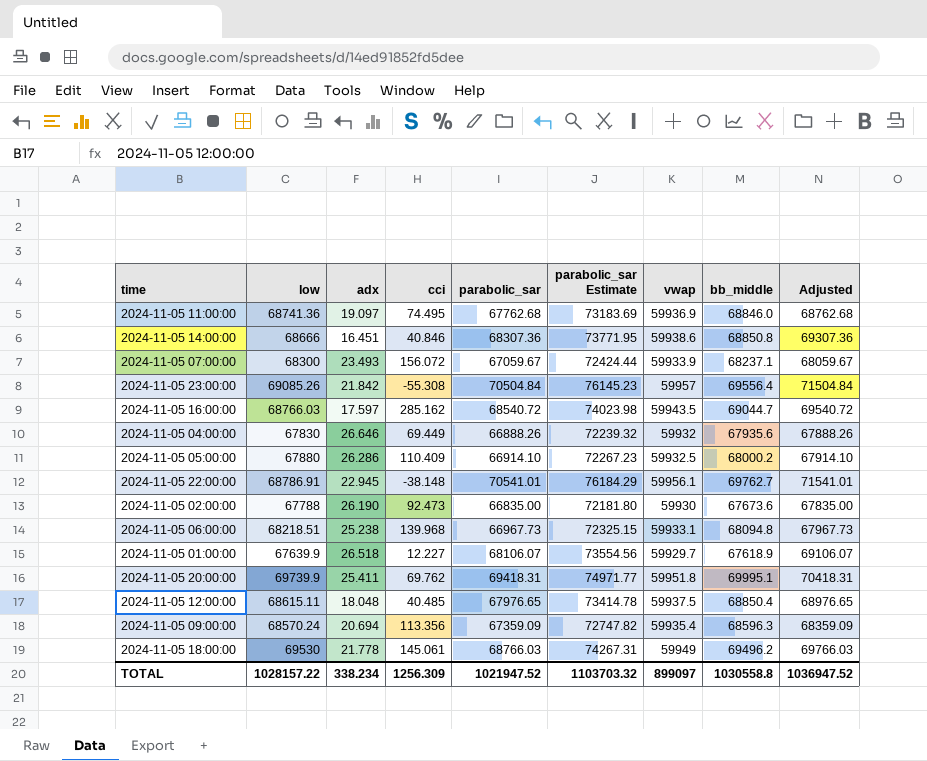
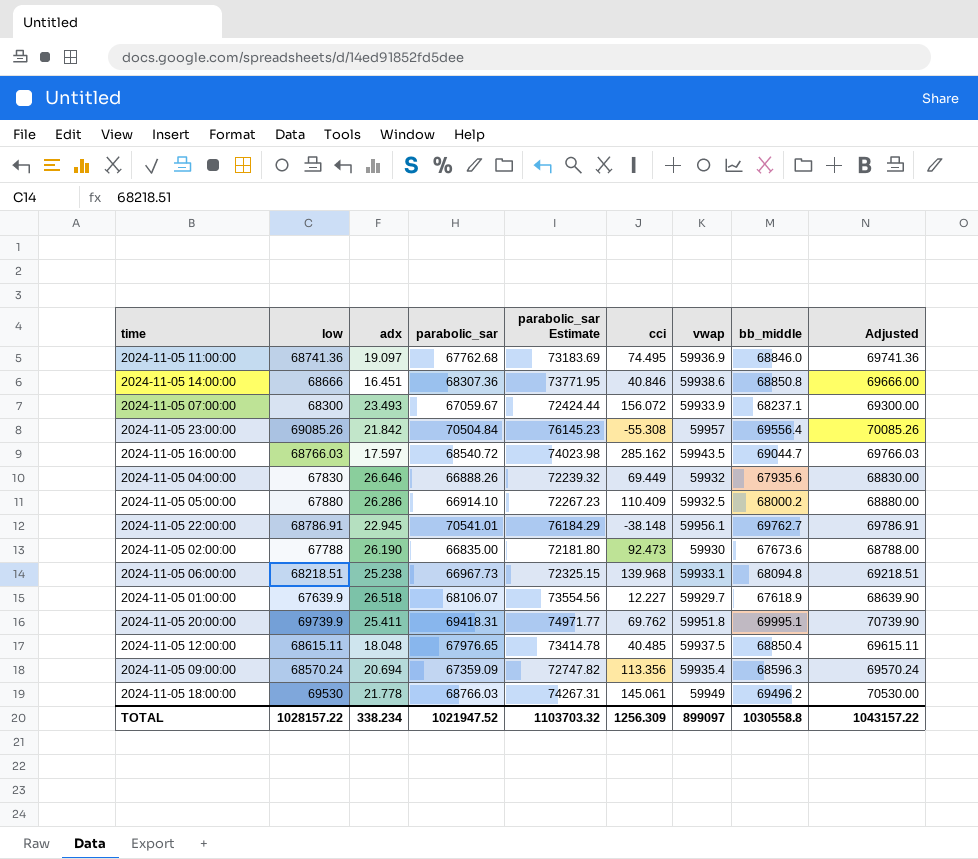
column cci | position: 4 -> 6
column Adjusted | formula: [parabolic_sar] + 1000 -> [low] + 1000
TOTAL | Adjusted: 1036947.52 -> 1043157.22

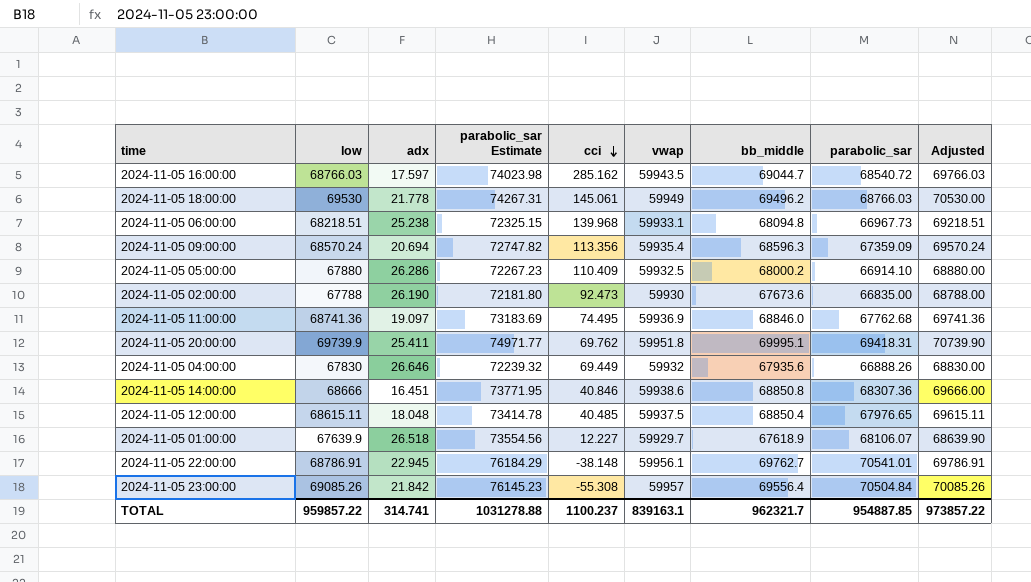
row order: none -> cci descending
column parabolic_sar | position: 4 -> 8
row 2024-11-05 07:00:00: 68300 | 23.493 | 67059.67 | 72424.44 | 156.072 | 59933.9 | 68237.1 | 69300.00 -> none
TOTAL | low: 1028157.22 -> 959857.22
TOTAL | adx: 338.234 -> 314.741
TOTAL | parabolic_sar Estimate: 1103703.32 -> 1031278.88
TOTAL | cci: 1256.309 -> 1100.237
TOTAL | vwap: 899097 -> 839163.1
TOTAL | bb_middle: 1030558.8 -> 962321.7
TOTAL | parabolic_sar: 1021947.52 -> 954887.85
TOTAL | Adjusted: 1043157.22 -> 973857.22

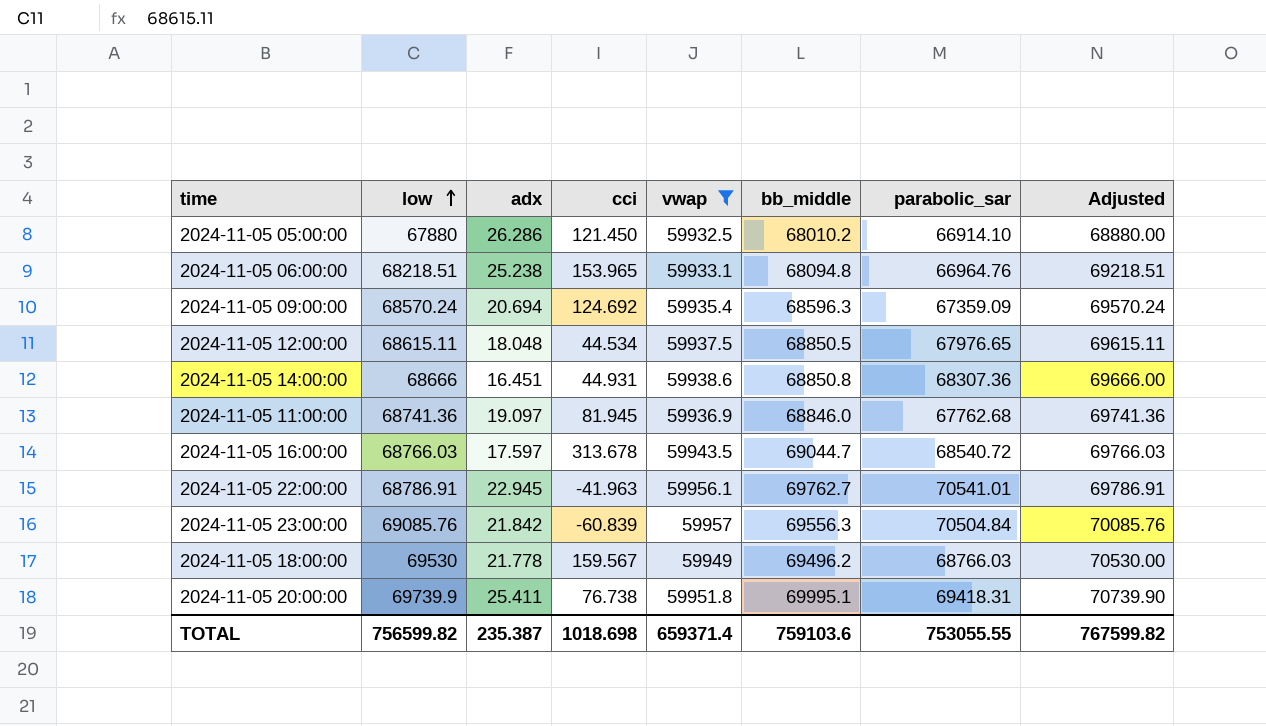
filter: none -> vwap >= 59932.5
row order: cci descending -> low ascending
column parabolic_sar Estimate | formula: [parabolic_sar] * 1.08 -> none
2024-11-05 05:00:00 | cci: 110.409 -> 121.450
2024-11-05 05:00:00 | bb_middle: 68000.2 -> 68010.2
2024-11-05 06:00:00 | cci: 139.968 -> 153.965
2024-11-05 06:00:00 | parabolic_sar: 66967.73 -> 66964.76
2024-11-05 09:00:00 | cci: 113.356 -> 124.692
2024-11-05 12:00:00 | cci: 40.485 -> 44.534
2024-11-05 12:00:00 | bb_middle: 68850.4 -> 68850.5
2024-11-05 14:00:00 | cci: 40.846 -> 44.931
2024-11-05 11:00:00 | cci: 74.495 -> 81.945
2024-11-05 16:00:00 | cci: 285.162 -> 313.678
2024-11-05 22:00:00 | cci: -38.148 -> -41.963
2024-11-05 23:00:00 | low: 69085.26 -> 69085.76
2024-11-05 23:00:00 | cci: -55.308 -> -60.839
2024-11-05 23:00:00 | bb_middle: 69556.4 -> 69556.3
2024-11-05 23:00:00 | Adjusted: 70085.26 -> 70085.76
2024-11-05 18:00:00 | cci: 145.061 -> 159.567
2024-11-05 20:00:00 | cci: 69.762 -> 76.738
TOTAL | low: 959857.22 -> 756599.82
TOTAL | adx: 314.741 -> 235.387
TOTAL | cci: 1100.237 -> 1018.698
TOTAL | vwap: 839163.1 -> 659371.4
TOTAL | bb_middle: 962321.7 -> 759103.6
TOTAL | parabolic_sar: 954887.85 -> 753055.55
TOTAL | Adjusted: 973857.22 -> 767599.82

